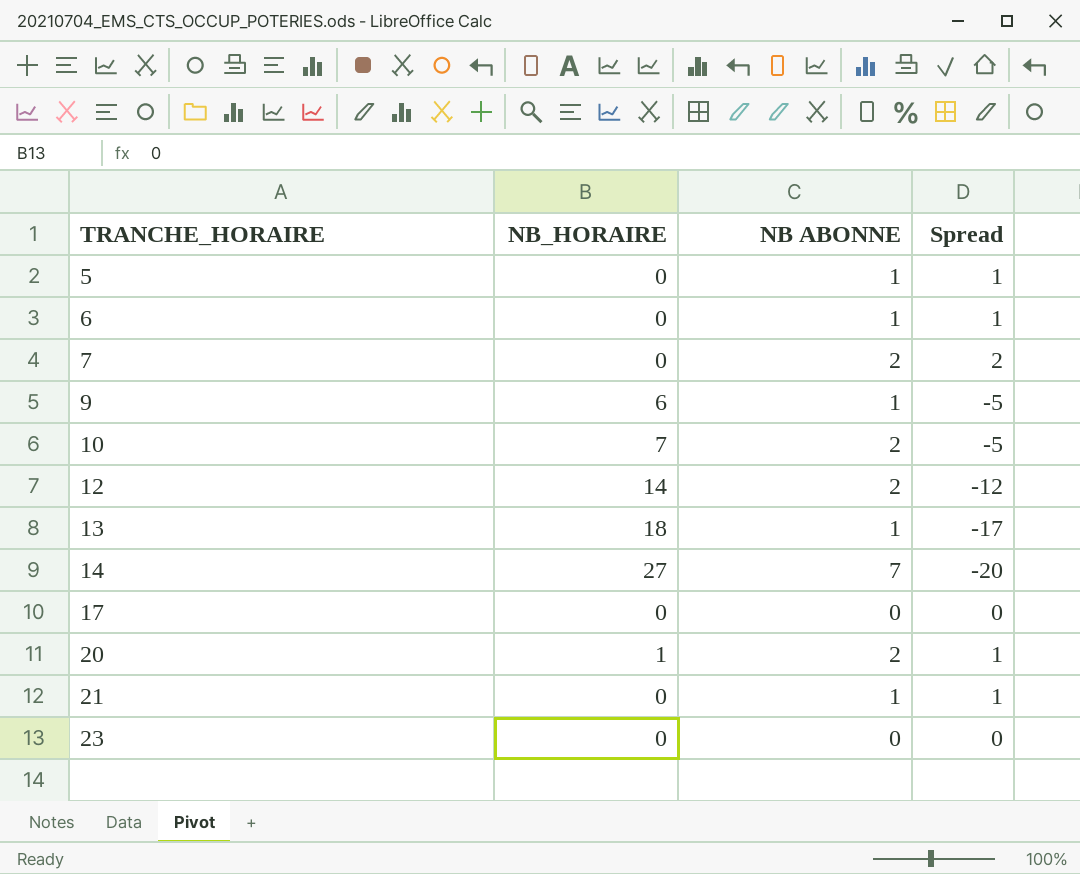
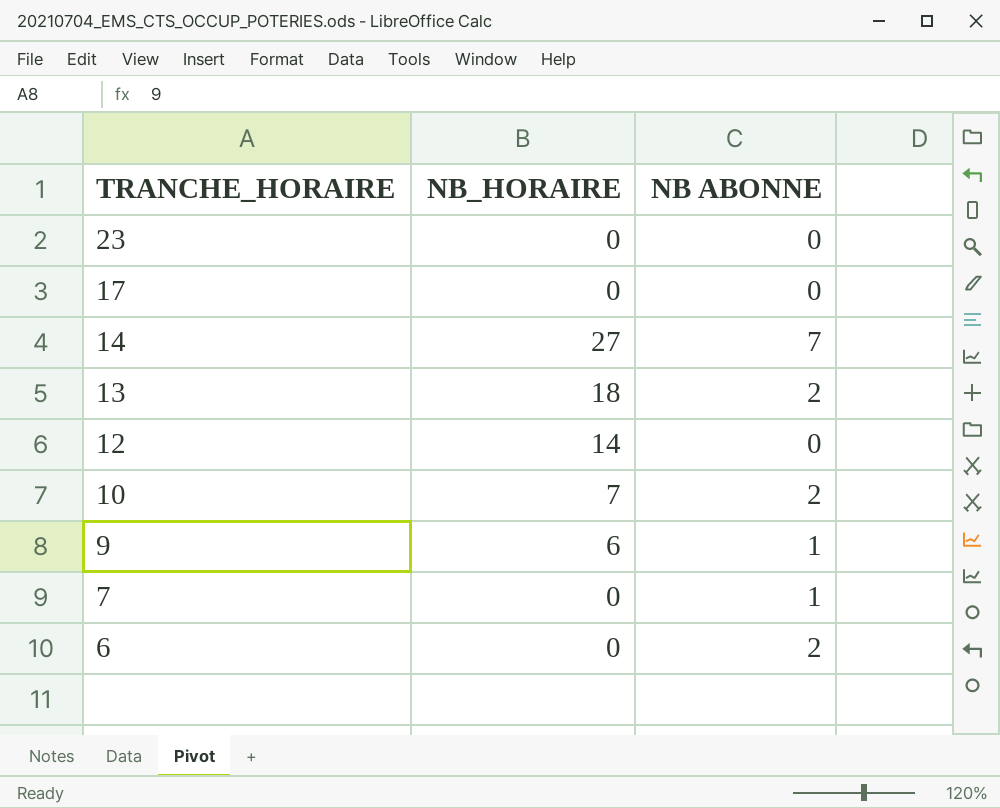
row order: TRANCHE_HORAIRE ascending -> TRANCHE_HORAIRE descending
column Spread | formula: [NB ABONNE] - [NB_HORAIRE] -> none
row 5: 0 | 1 | 1 -> none
row 20: 1 | 2 | 1 -> none
row 21: 0 | 1 | 1 -> none
13 | NB ABONNE: 1 -> 2
12 | NB ABONNE: 2 -> 0
7 | NB ABONNE: 2 -> 1
6 | NB ABONNE: 1 -> 2

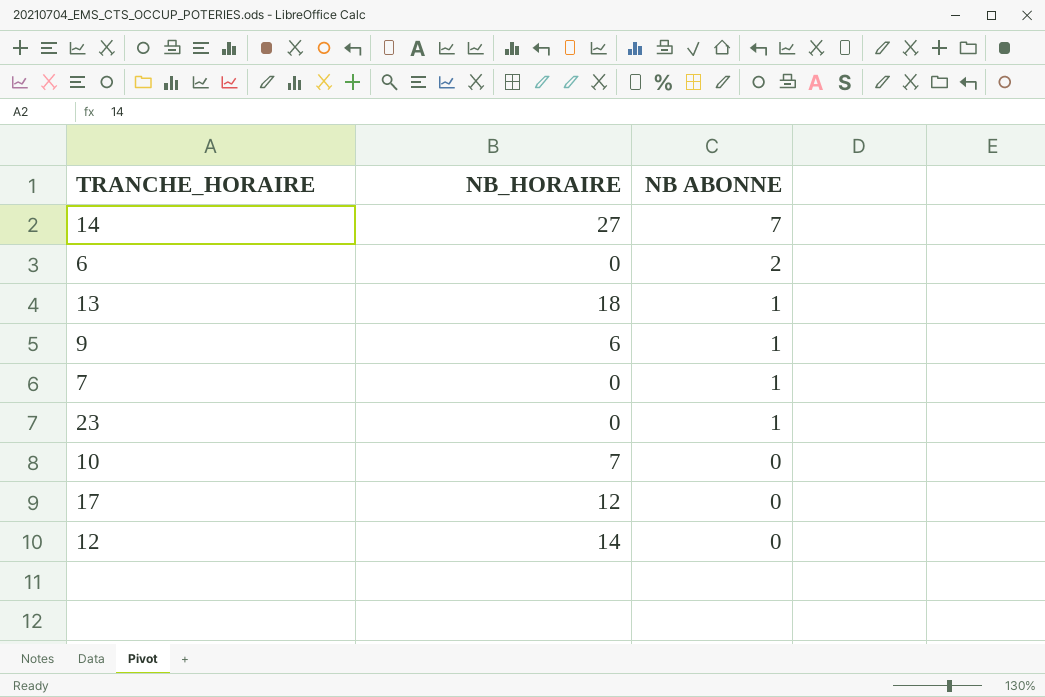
row order: TRANCHE_HORAIRE descending -> NB ABONNE descending
13 | NB ABONNE: 2 -> 1
23 | NB ABONNE: 0 -> 1
10 | NB ABONNE: 2 -> 0
17 | NB_HORAIRE: 0 -> 12

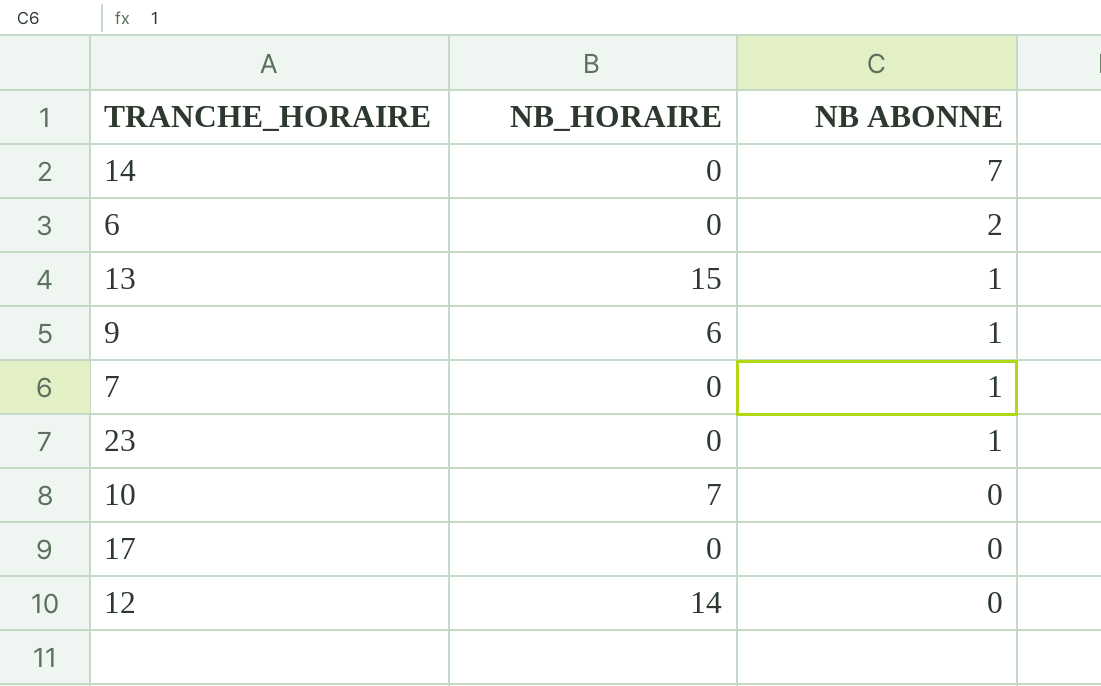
14 | NB_HORAIRE: 27 -> 0
13 | NB_HORAIRE: 18 -> 15
17 | NB_HORAIRE: 12 -> 0

